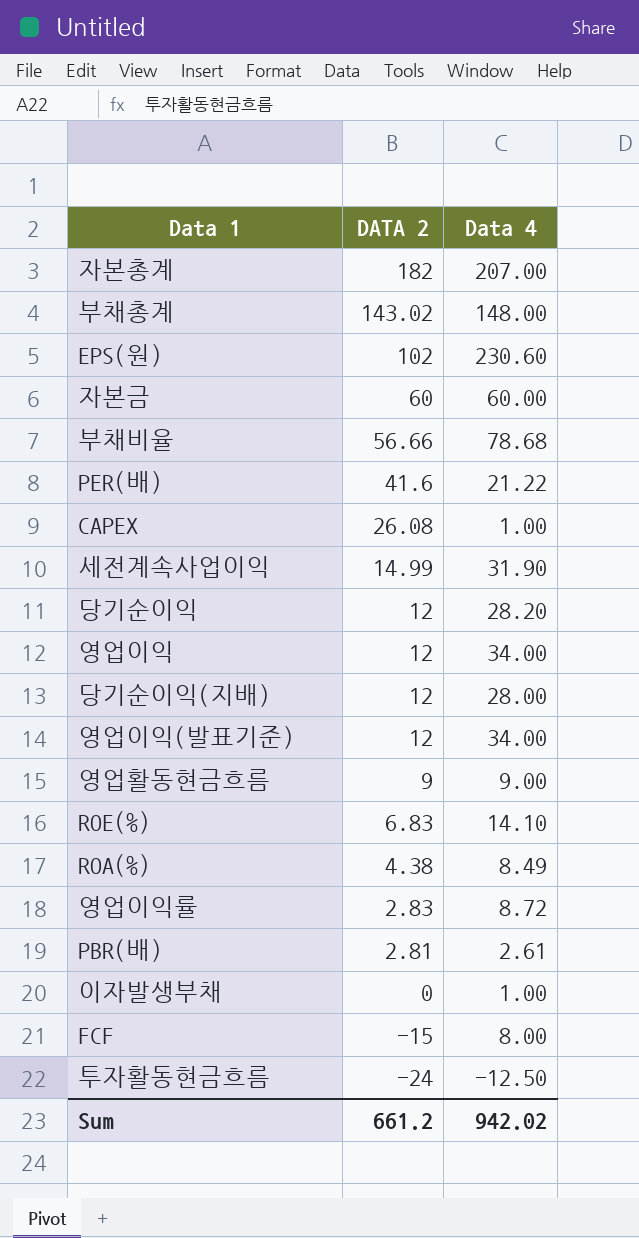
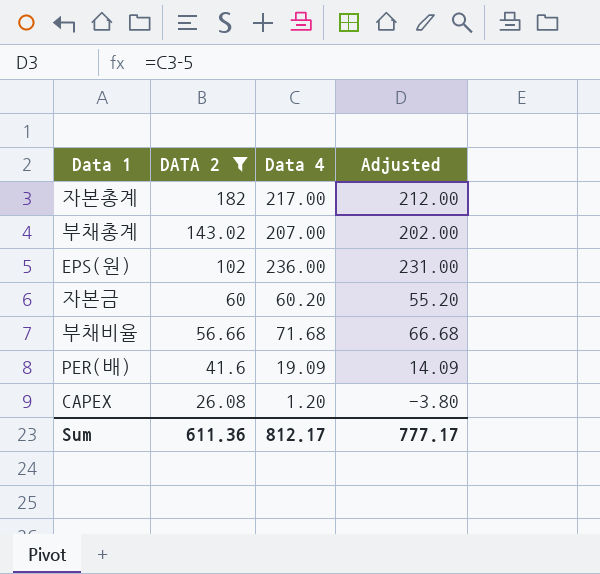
filter: none -> DATA 2 >= 26.08
column Adjusted | formula: none -> [Data 4] - 5
자본총계 | Data 4: 207.00 -> 217.00
부채총계 | Data 4: 148.00 -> 207.00
EPS(원) | Data 4: 230.60 -> 236.00
자본금 | Data 4: 60.00 -> 60.20
부채비율 | Data 4: 78.68 -> 71.68
PER(배) | Data 4: 21.22 -> 19.09
CAPEX | Data 4: 1.00 -> 1.20
Sum | DATA 2: 661.2 -> 611.36
Sum | Data 4: 942.02 -> 812.17

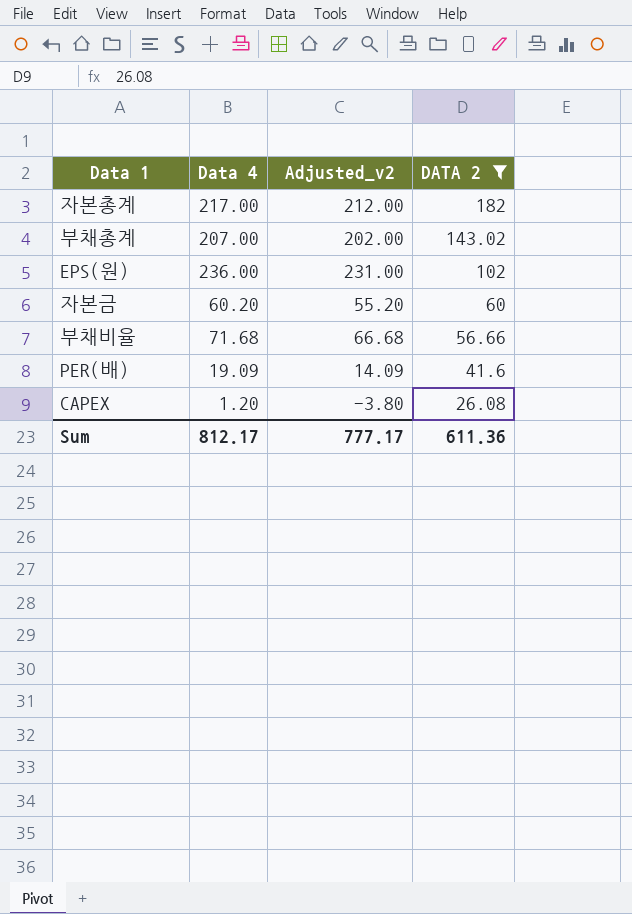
column name: Adjusted -> Adjusted_v2
column DATA 2 | position: 2 -> 4

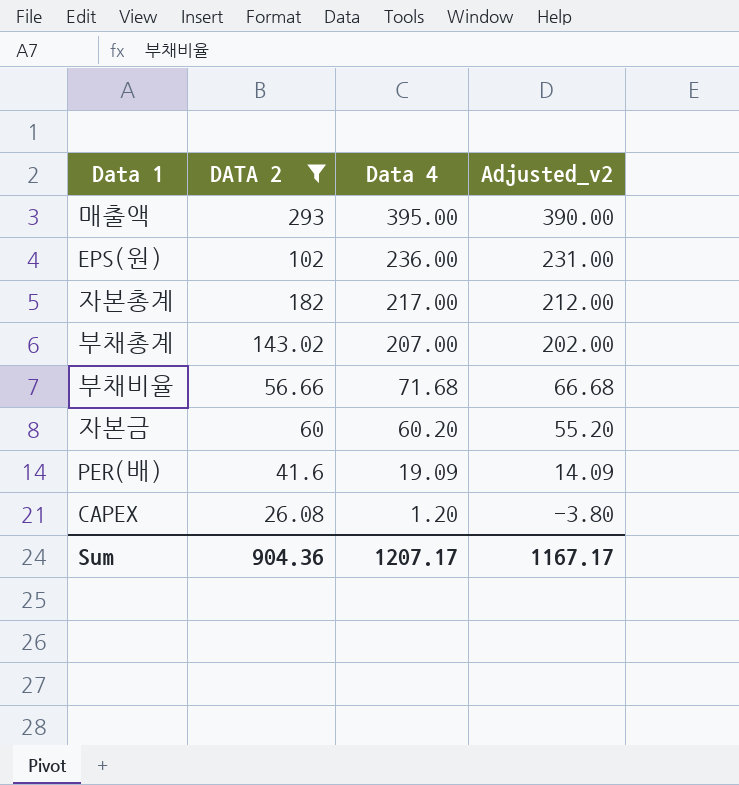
row order: DATA 2 descending -> Data 4 descending
column DATA 2 | position: 4 -> 2
row 매출액: none -> 293 | 395.00 | 390.00
Sum | DATA 2: 611.36 -> 904.36
Sum | Data 4: 812.17 -> 1207.17
Sum | Adjusted_v2: 777.17 -> 1167.17

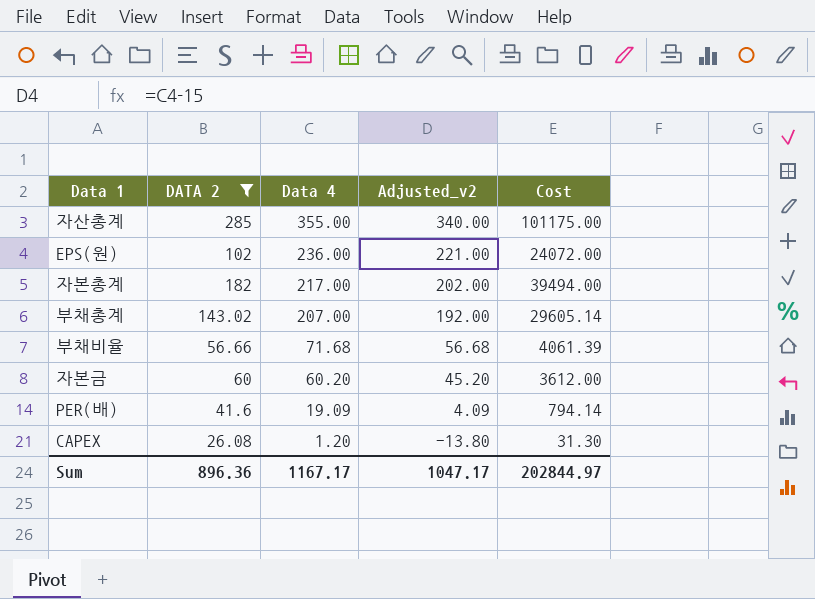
column Adjusted_v2 | formula: [Data 4] - 5 -> [Data 4] - 15
column Cost | formula: none -> [DATA 2] * [Data 4]
row 매출액: 293 | 395.00 | 390.00 -> none
row 자산총계: none -> 285 | 355.00 | 340.00 | 101175.00
Sum | DATA 2: 904.36 -> 896.36
Sum | Data 4: 1207.17 -> 1167.17
Sum | Adjusted_v2: 1167.17 -> 1047.17

